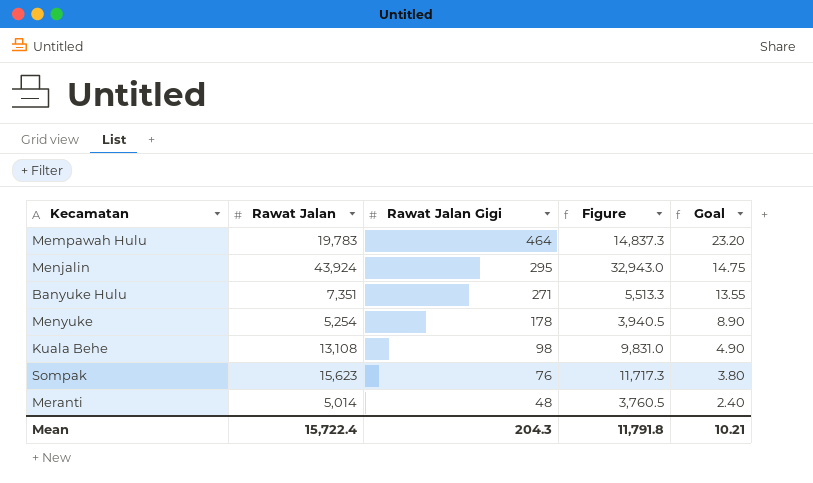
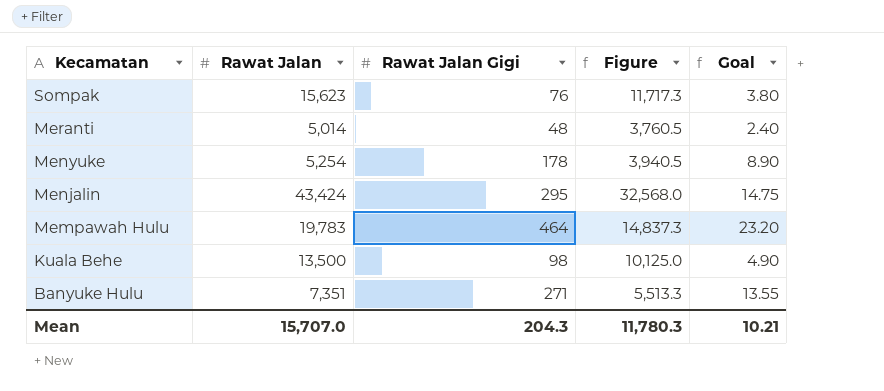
row order: Rawat Jalan Gigi descending -> Kecamatan descending
Menjalin | Rawat Jalan: 43,924 -> 43,424
Menjalin | Figure: 32,943.0 -> 32,568.0
Kuala Behe | Rawat Jalan: 13,108 -> 13,500
Kuala Behe | Figure: 9,831.0 -> 10,125.0
Mean | Rawat Jalan: 15,722.4 -> 15,707.0
Mean | Figure: 11,791.8 -> 11,780.3

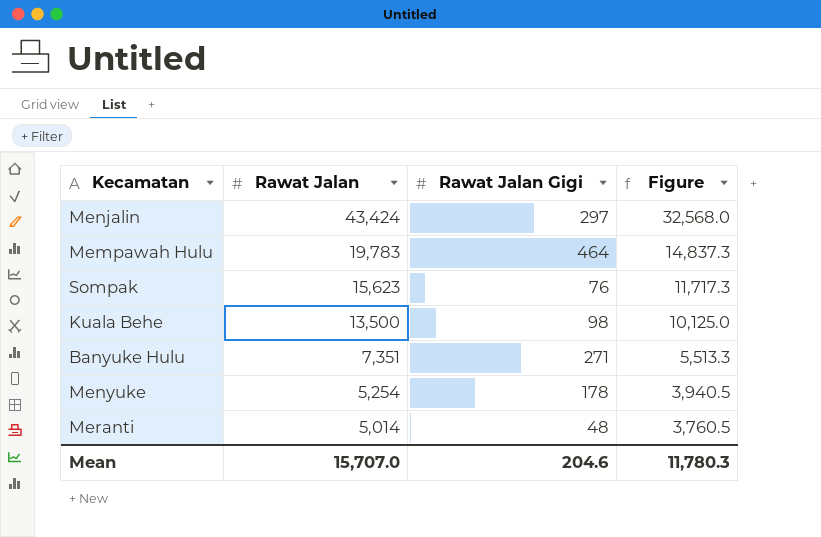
row order: Kecamatan descending -> Rawat Jalan descending
column Goal | formula: [Rawat Jalan Gigi] * 0.05 -> none
Menjalin | Rawat Jalan Gigi: 295 -> 297
Mean | Rawat Jalan Gigi: 204.3 -> 204.6

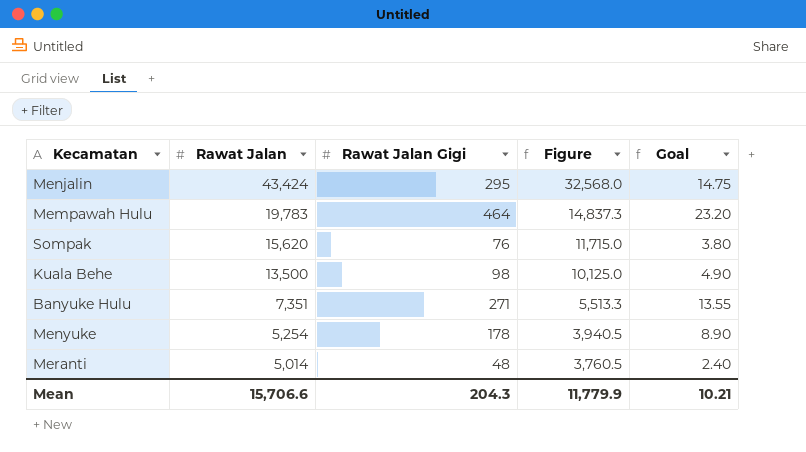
column Goal | formula: none -> [Rawat Jalan Gigi] * 0.05
Menjalin | Rawat Jalan Gigi: 297 -> 295
Sompak | Rawat Jalan: 15,623 -> 15,620
Sompak | Figure: 11,717.3 -> 11,715.0
Mean | Rawat Jalan: 15,707.0 -> 15,706.6
Mean | Rawat Jalan Gigi: 204.6 -> 204.3
Mean | Figure: 11,780.3 -> 11,779.9

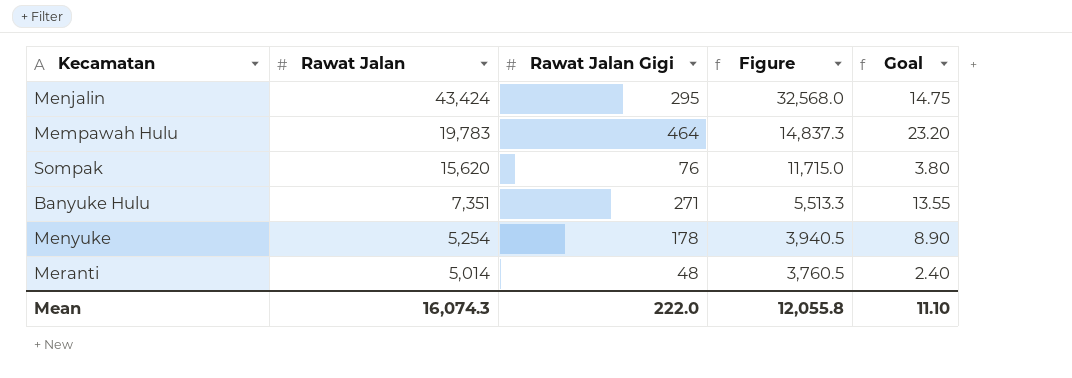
row Kuala Behe: 13,500 | 98 | 10,125.0 | 4.90 -> none
Mean | Rawat Jalan: 15,706.6 -> 16,074.3
Mean | Rawat Jalan Gigi: 204.3 -> 222.0
Mean | Figure: 11,779.9 -> 12,055.8
Mean | Goal: 10.21 -> 11.10

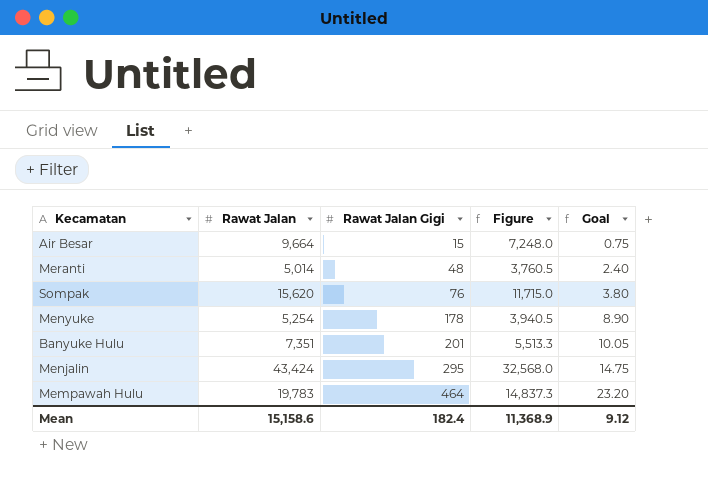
row order: Rawat Jalan descending -> Rawat Jalan Gigi ascending
row Air Besar: none -> 9,664 | 15 | 7,248.0 | 0.75
Banyuke Hulu | Rawat Jalan Gigi: 271 -> 201
Banyuke Hulu | Goal: 13.55 -> 10.05
Mean | Rawat Jalan: 16,074.3 -> 15,158.6
Mean | Rawat Jalan Gigi: 222.0 -> 182.4
Mean | Figure: 12,055.8 -> 11,368.9
Mean | Goal: 11.10 -> 9.12

